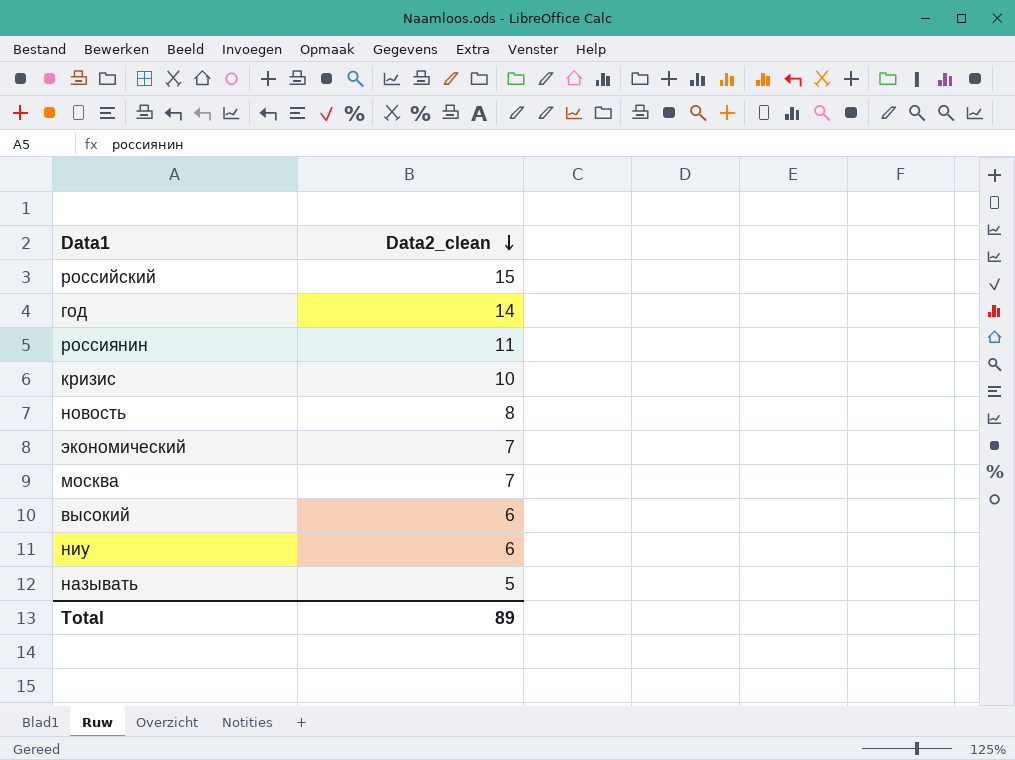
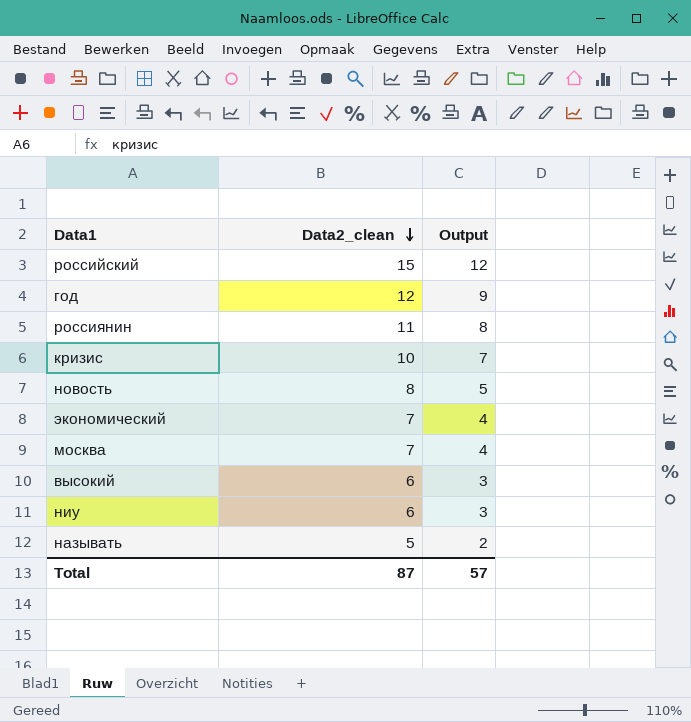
column Output | formula: none -> [Data2_clean] - 3
год | Data2_clean: 14 -> 12
Total | Data2_clean: 89 -> 87

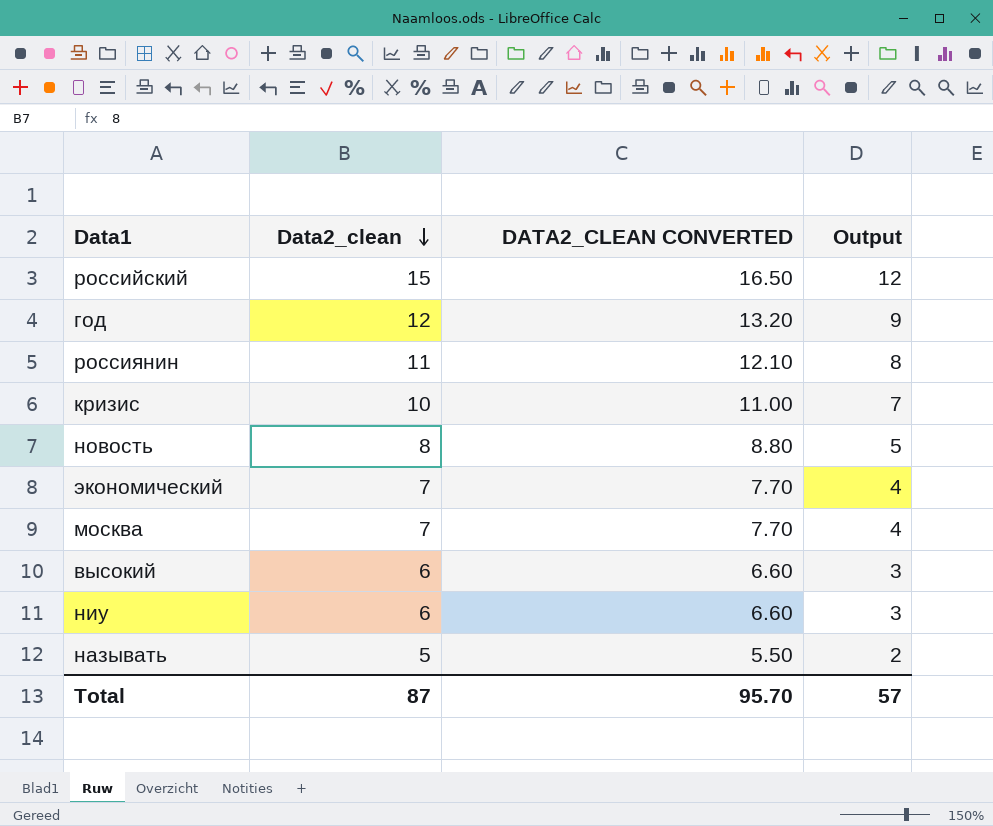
column DATA2_CLEAN CONVERTED | formula: none -> [Data2_clean] * 1.1

